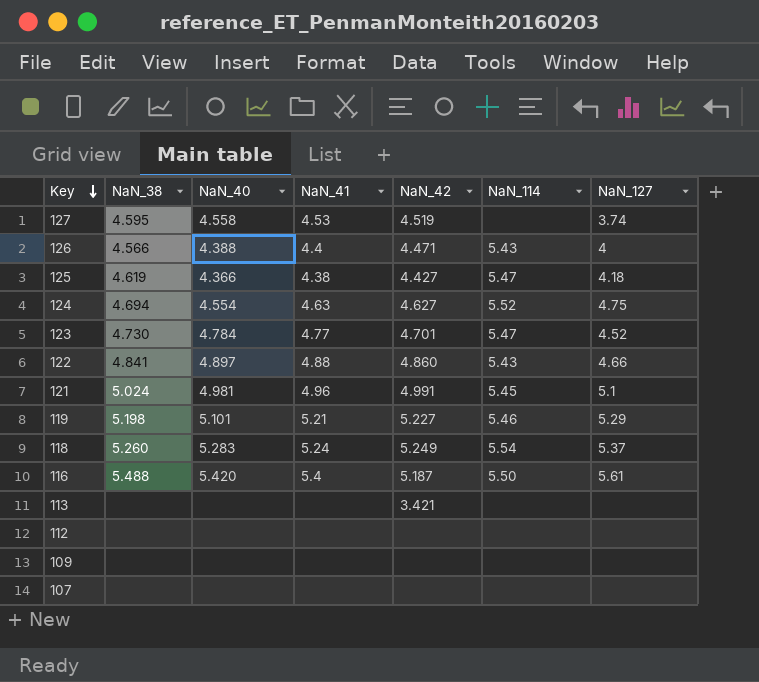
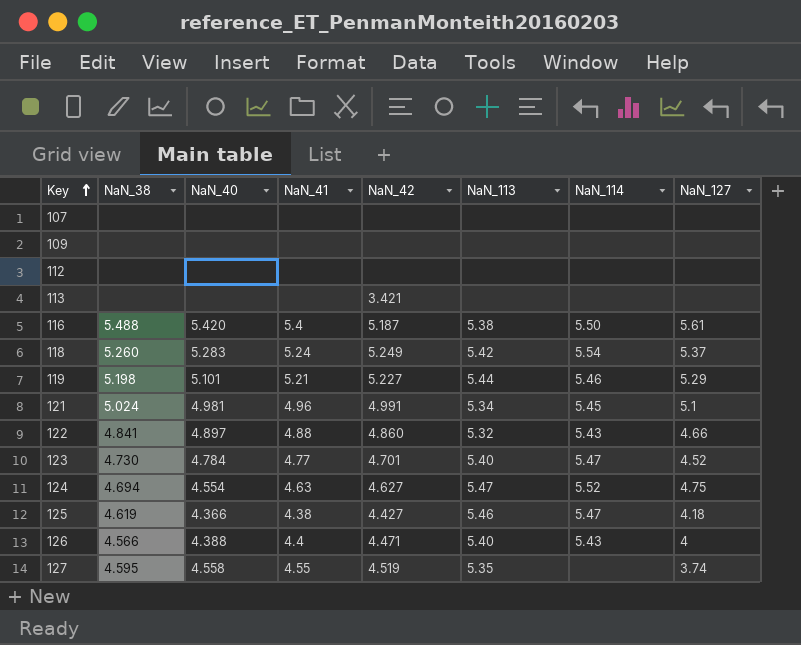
row order: Key descending -> Key ascending
column NaN_113 | position: none -> 6
127 | NaN_41: 4.53 -> 4.55

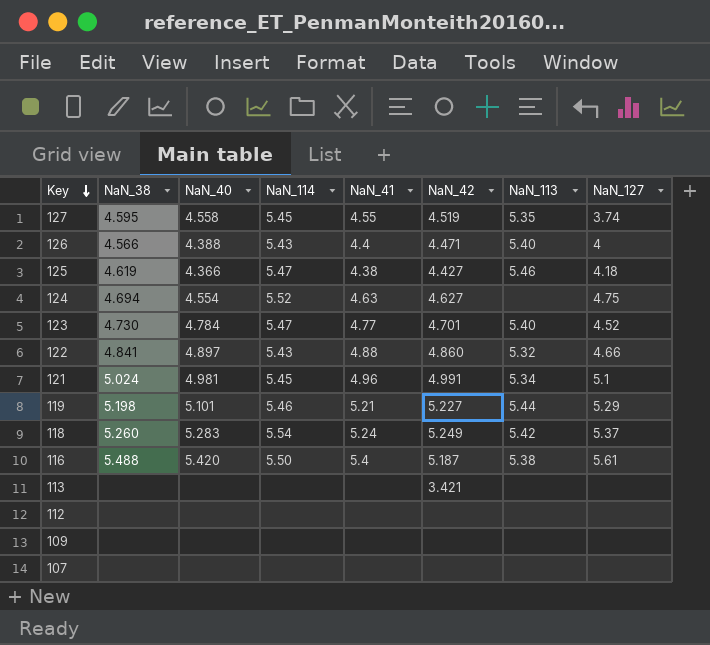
row order: Key ascending -> Key descending
column NaN_114 | position: 7 -> 4
127 | NaN_114: none -> 5.45
124 | NaN_113: 5.47 -> none

